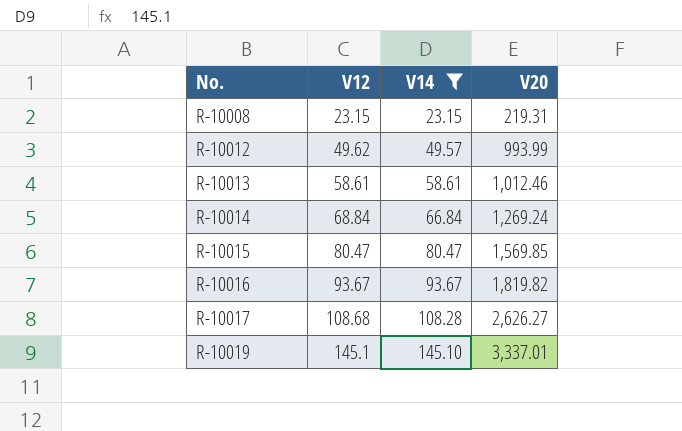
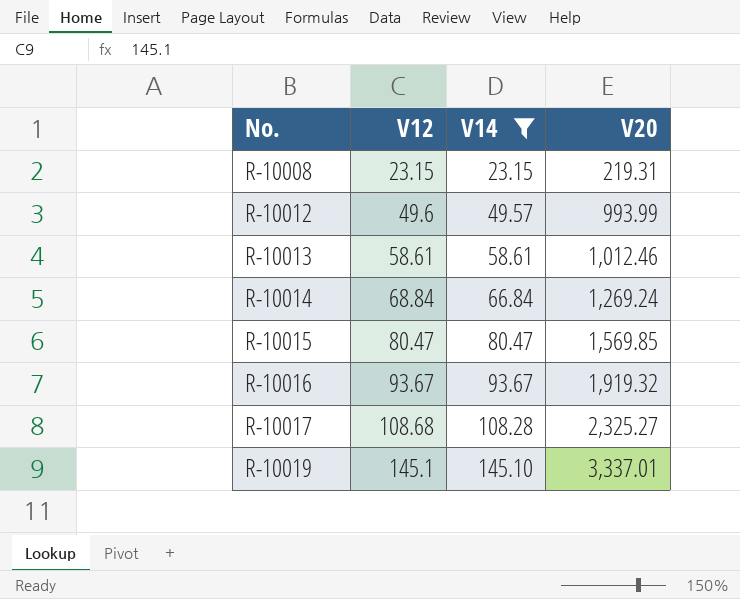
R-10012 | V12: 49.62 -> 49.6
R-10016 | V20: 1,819.82 -> 1,919.32
R-10017 | V20: 2,626.27 -> 2,325.27

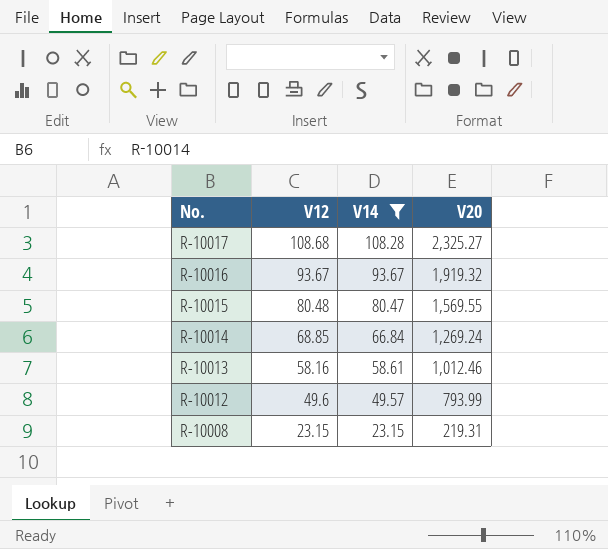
row order: No. ascending -> No. descending
row R-10019: 145.1 | 145.10 | 3,337.01 -> none
R-10015 | V12: 80.47 -> 80.48
R-10015 | V20: 1,569.85 -> 1,569.55
R-10014 | V12: 68.84 -> 68.85
R-10013 | V12: 58.61 -> 58.16
R-10012 | V20: 993.99 -> 793.99

